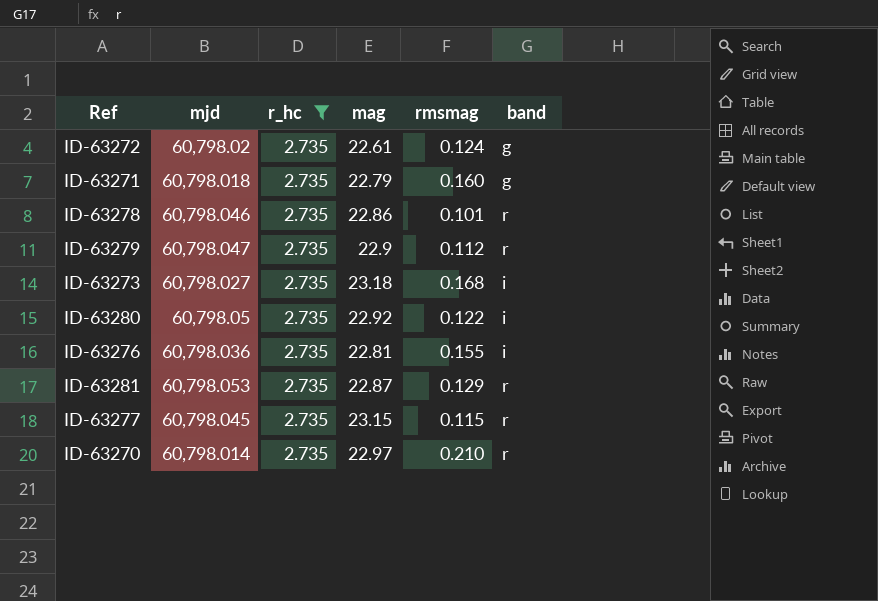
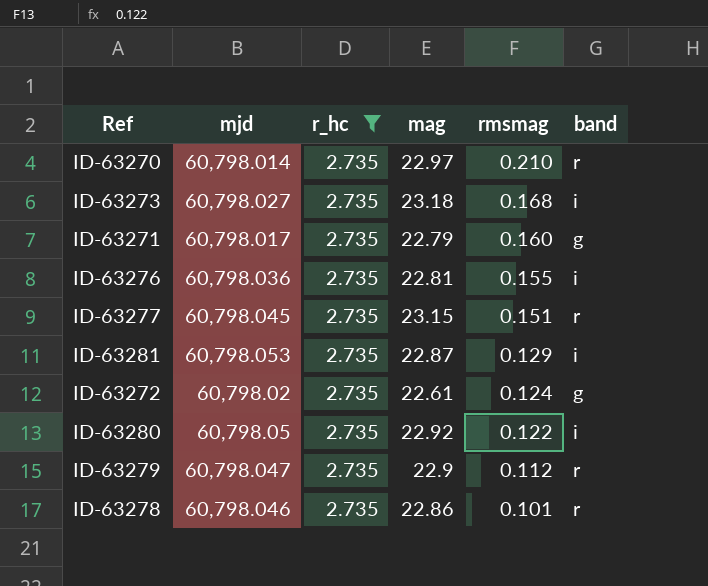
row order: none -> rmsmag descending
ID-63271 | mjd: 60,798.018 -> 60,798.017
ID-63277 | rmsmag: 0.115 -> 0.151
ID-63281 | band: r -> i

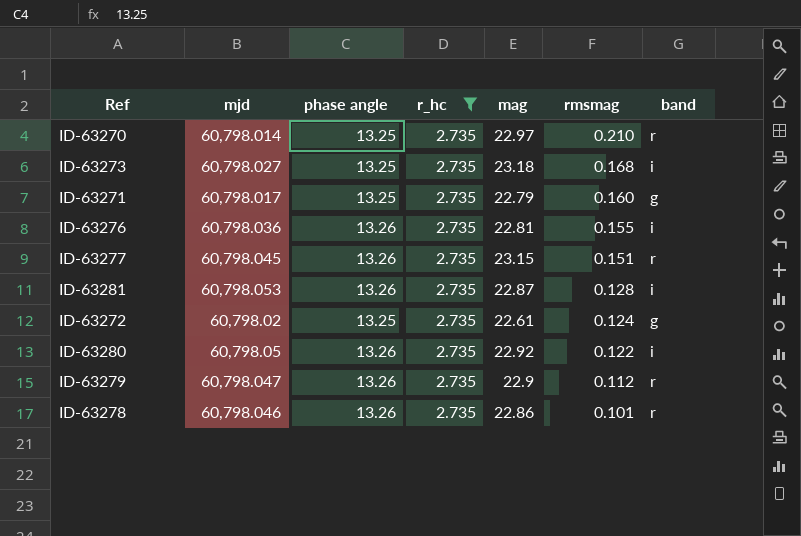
column phase angle | position: none -> 3
ID-63281 | rmsmag: 0.129 -> 0.128

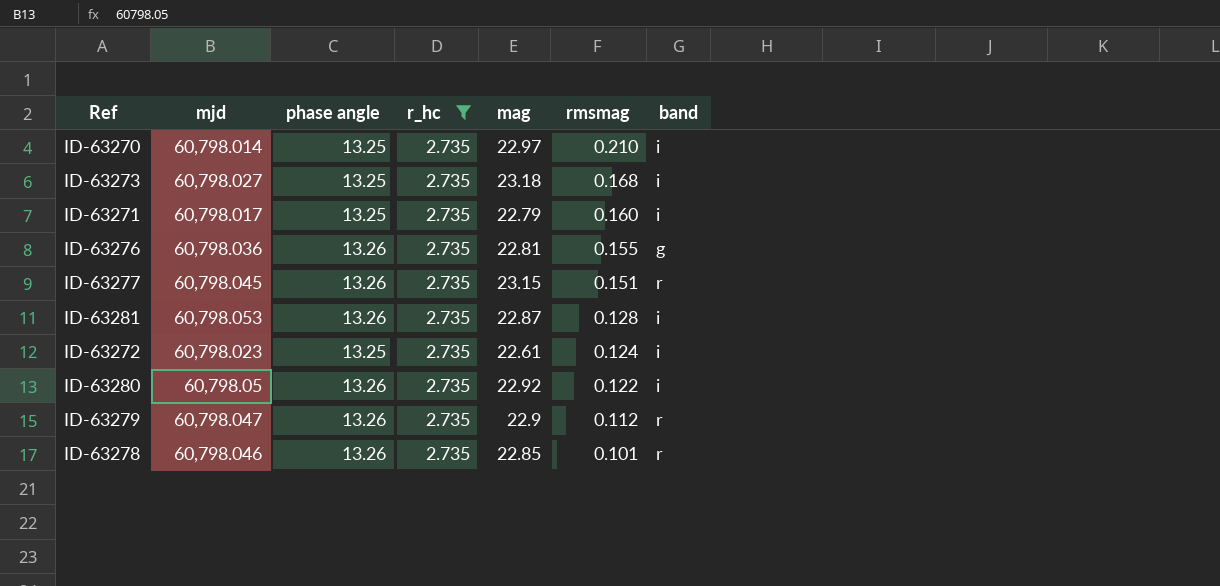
ID-63270 | band: r -> i
ID-63271 | band: g -> i
ID-63276 | band: i -> g
ID-63272 | mjd: 60,798.02 -> 60,798.023
ID-63272 | band: g -> i
ID-63278 | mag: 22.86 -> 22.85

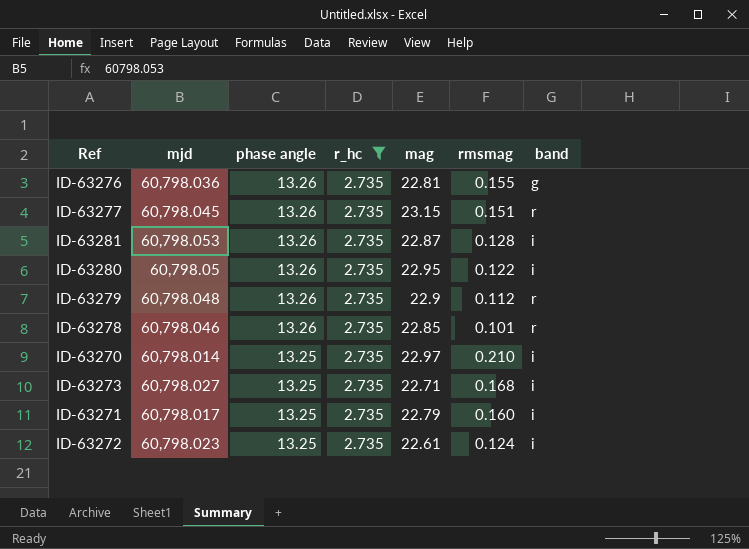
row order: rmsmag descending -> phase angle descending
ID-63280 | mag: 22.92 -> 22.95
ID-63279 | mjd: 60,798.047 -> 60,798.048
ID-63273 | mag: 23.18 -> 22.71

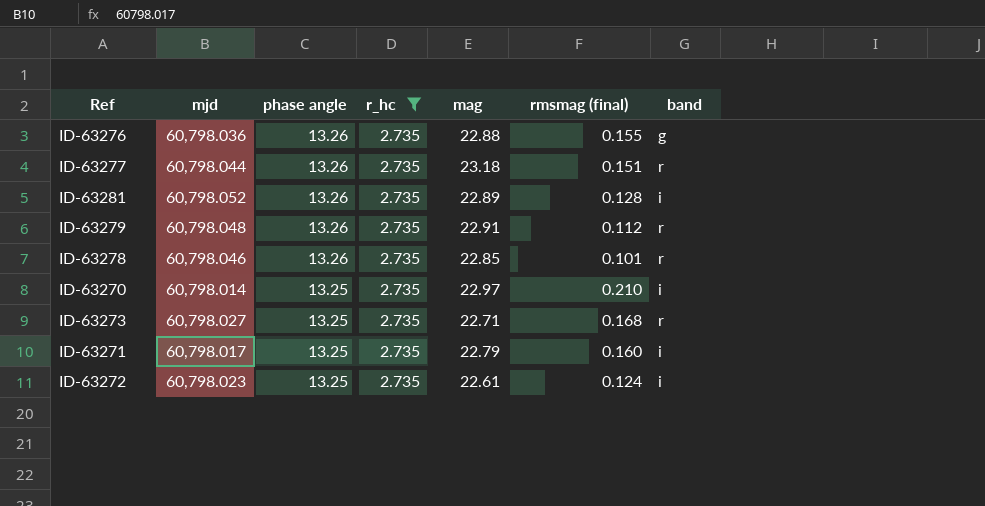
column name: rmsmag -> rmsmag (final)
row ID-63280: 60,798.05 | 13.26 | 2.735 | 22.95 | 0.122 | i -> none
ID-63276 | mag: 22.81 -> 22.88
ID-63277 | mjd: 60,798.045 -> 60,798.044
ID-63277 | mag: 23.15 -> 23.18
ID-63281 | mjd: 60,798.053 -> 60,798.052
ID-63281 | mag: 22.87 -> 22.89
ID-63279 | mag: 22.9 -> 22.91
ID-63273 | band: i -> r

